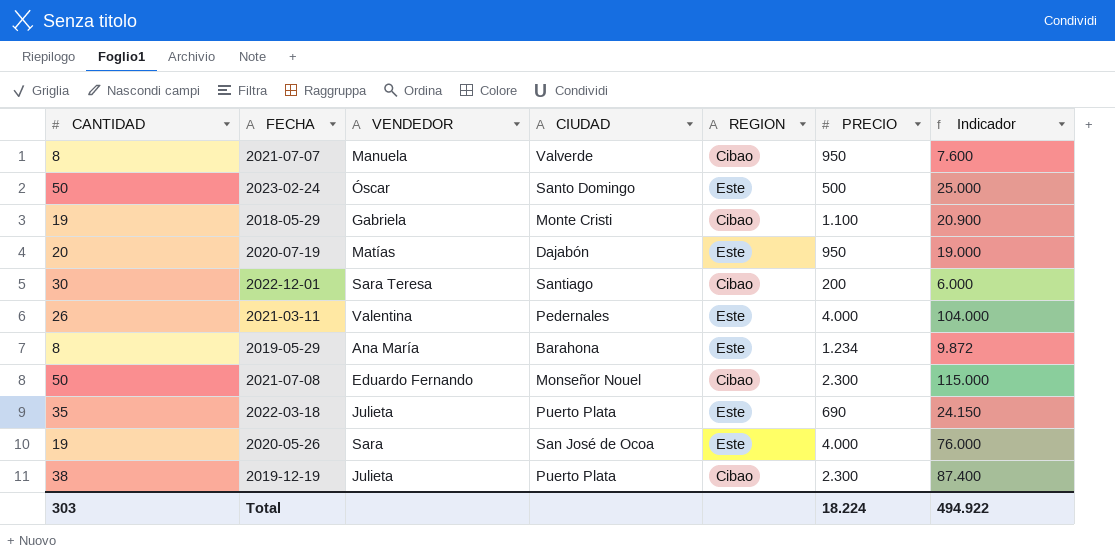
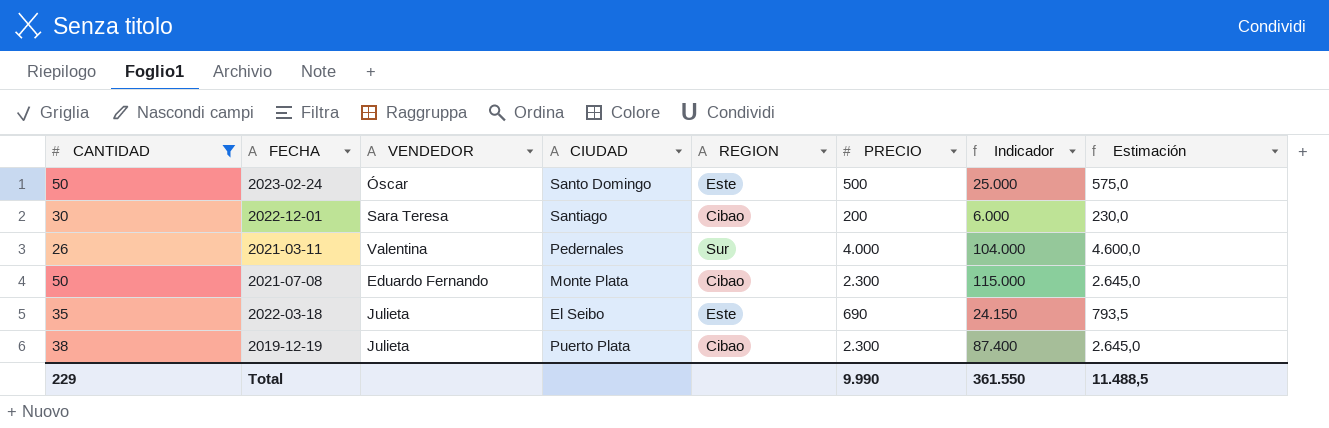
filter: none -> CANTIDAD >= 26
column Estimación | formula: none -> [PRECIO] * 1,15
2021-03-11 | REGION: Este -> Sur
2021-07-08 | CIUDAD: Monseñor Nouel -> Monte Plata
2022-03-18 | CIUDAD: Puerto Plata -> El Seibo
Total | CANTIDAD: 303 -> 229
Total | PRECIO: 18.224 -> 9.990
Total | Indicador: 494.922 -> 361.550

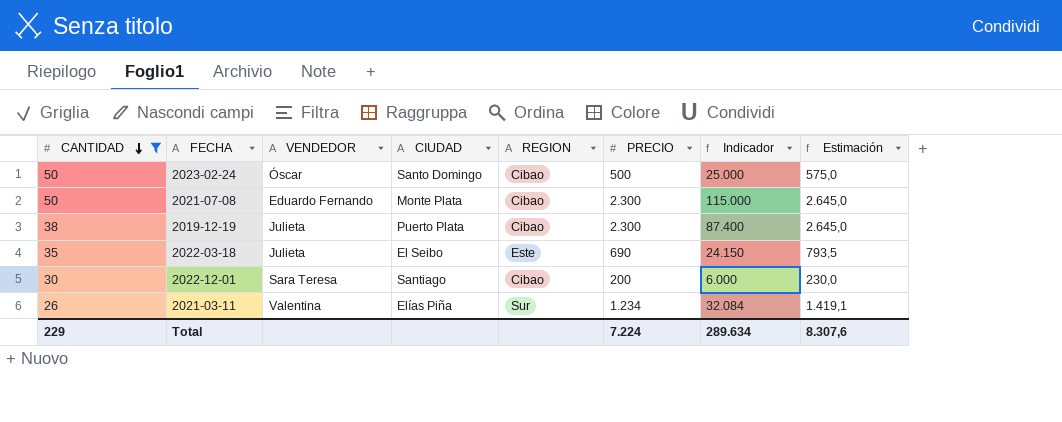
row order: none -> CANTIDAD descending
2023-02-24 | REGION: Este -> Cibao
2021-03-11 | CIUDAD: Pedernales -> Elías Piña
2021-03-11 | PRECIO: 4.000 -> 1.234
2021-03-11 | Indicador: 104.000 -> 32.084
2021-03-11 | Estimación: 4.600,0 -> 1.419,1
Total | PRECIO: 9.990 -> 7.224
Total | Indicador: 361.550 -> 289.634
Total | Estimación: 11.488,5 -> 8.307,6

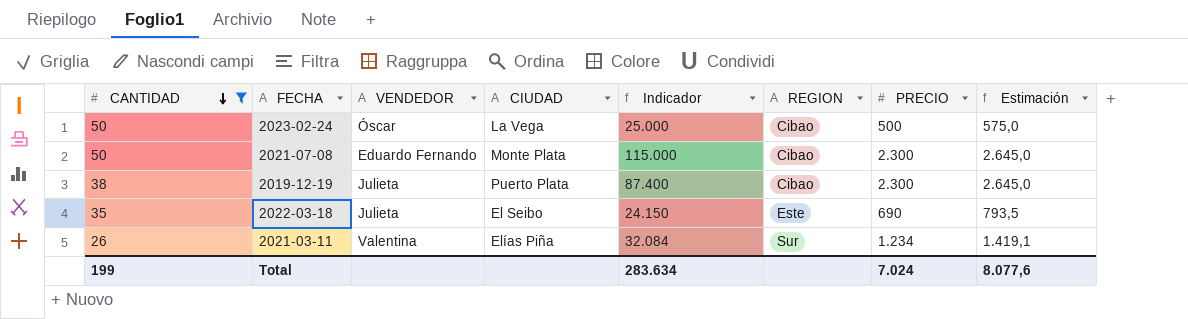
column Indicador | position: 7 -> 5
row 2022-12-01: 30 | Sara Teresa | Santiago | Cibao | 200 | 6.000 | 230,0 -> none
2023-02-24 | CIUDAD: Santo Domingo -> La Vega
Total | CANTIDAD: 229 -> 199
Total | Indicador: 289.634 -> 283.634
Total | PRECIO: 7.224 -> 7.024
Total | Estimación: 8.307,6 -> 8.077,6

